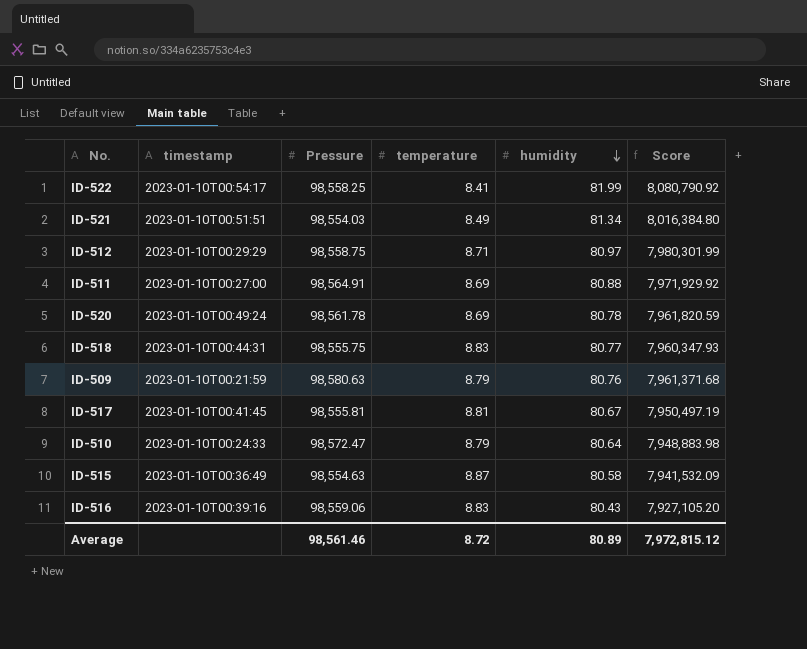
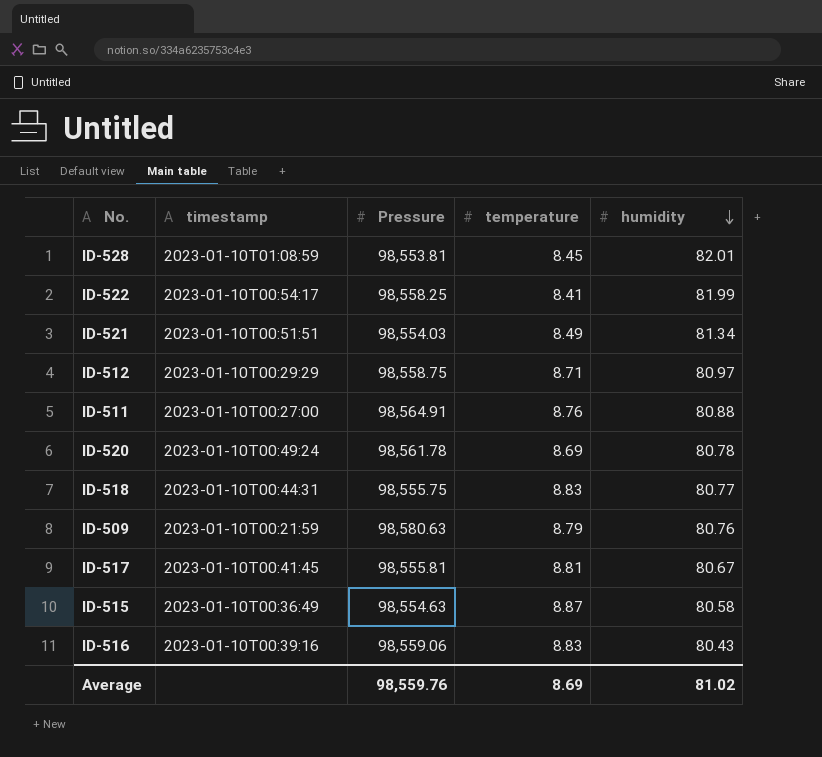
column Score | formula: [Pressure] * [humidity] -> none
row ID-510: 2023-01-10T00:24:33 | 98,572.47 | 8.79 | 80.64 | 7,948,883.98 -> none
row ID-528: none -> 2023-01-10T01:08:59 | 98,553.81 | 8.45 | 82.01
ID-511 | temperature: 8.69 -> 8.76
Average | Pressure: 98,561.46 -> 98,559.76
Average | temperature: 8.72 -> 8.69
Average | humidity: 80.89 -> 81.02

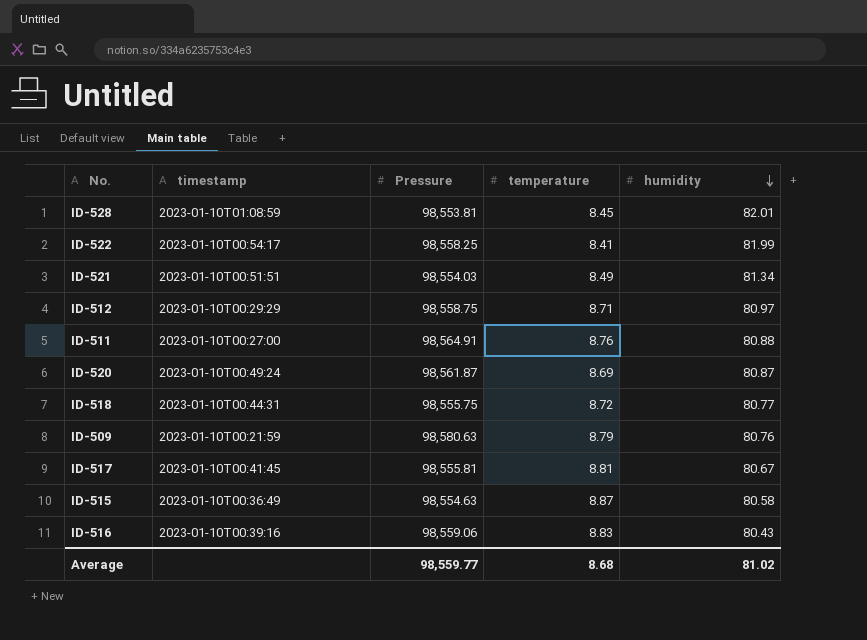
ID-520 | Pressure: 98,561.78 -> 98,561.87
ID-520 | humidity: 80.78 -> 80.87
ID-518 | temperature: 8.83 -> 8.72
Average | Pressure: 98,559.76 -> 98,559.77
Average | temperature: 8.69 -> 8.68

